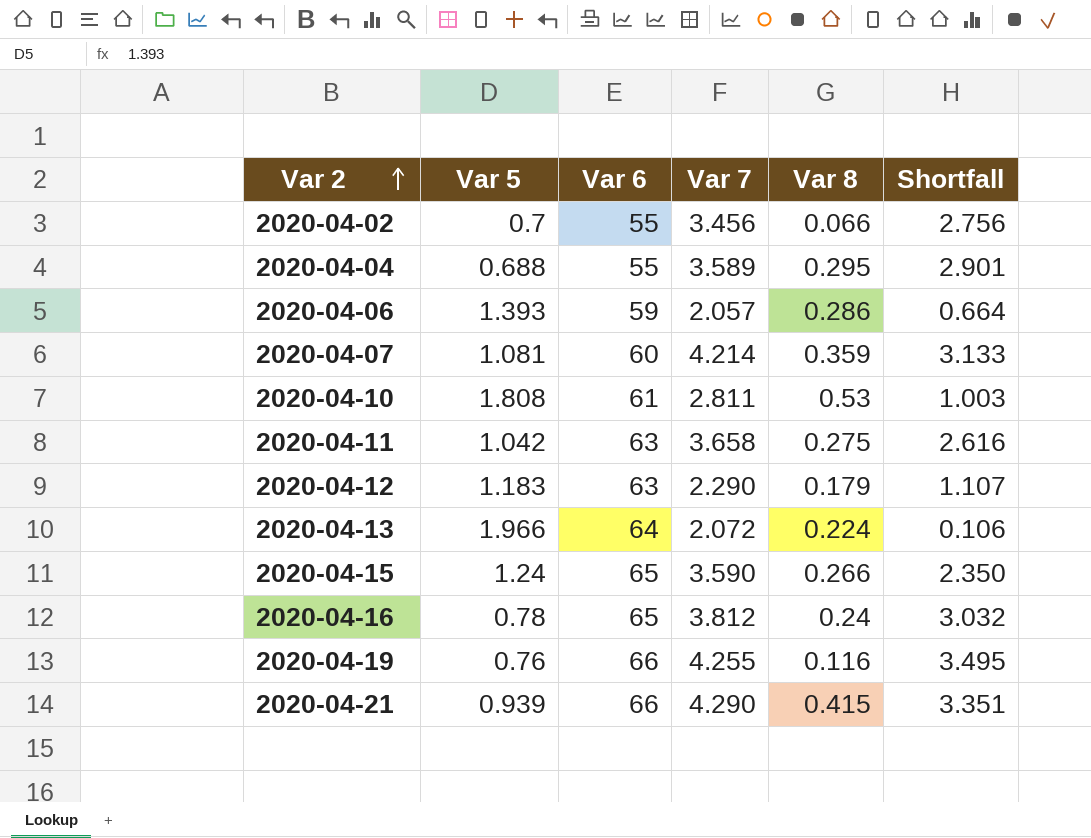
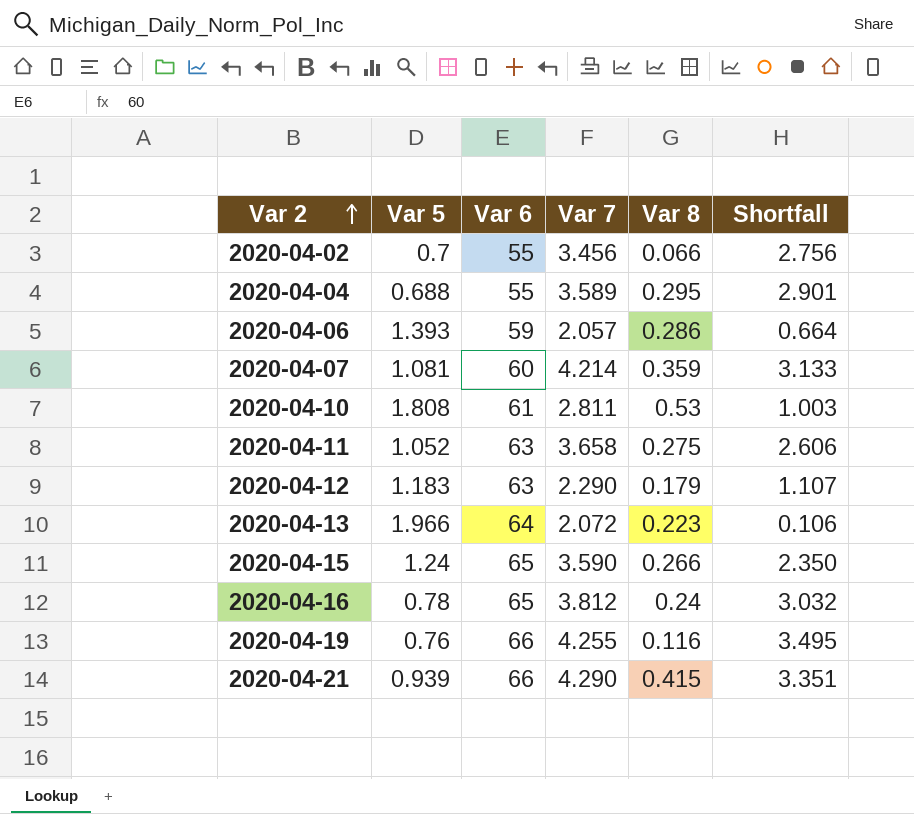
2020-04-11 | Var 5: 1.042 -> 1.052
2020-04-11 | Shortfall: 2.616 -> 2.606
2020-04-13 | Var 8: 0.224 -> 0.223

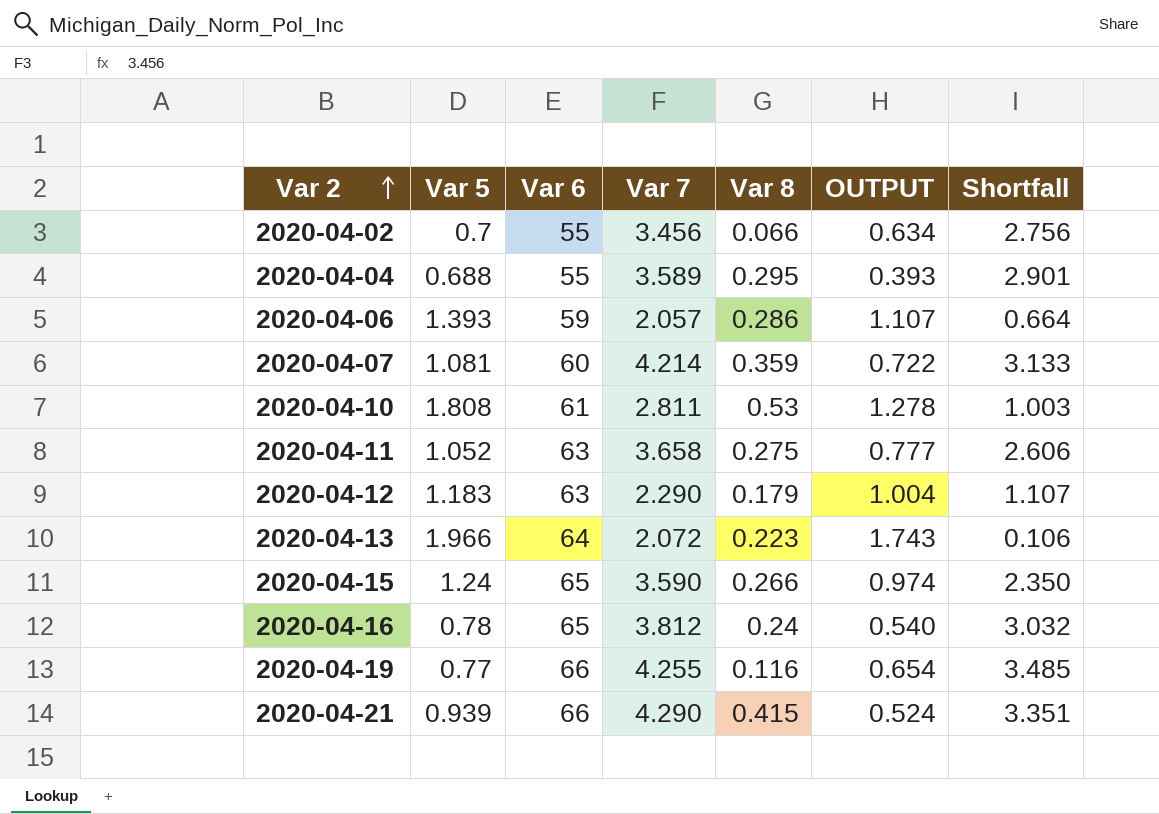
column OUTPUT | formula: none -> [Var 5] - [Var 8]
2020-04-19 | Var 5: 0.76 -> 0.77
2020-04-19 | Shortfall: 3.495 -> 3.485

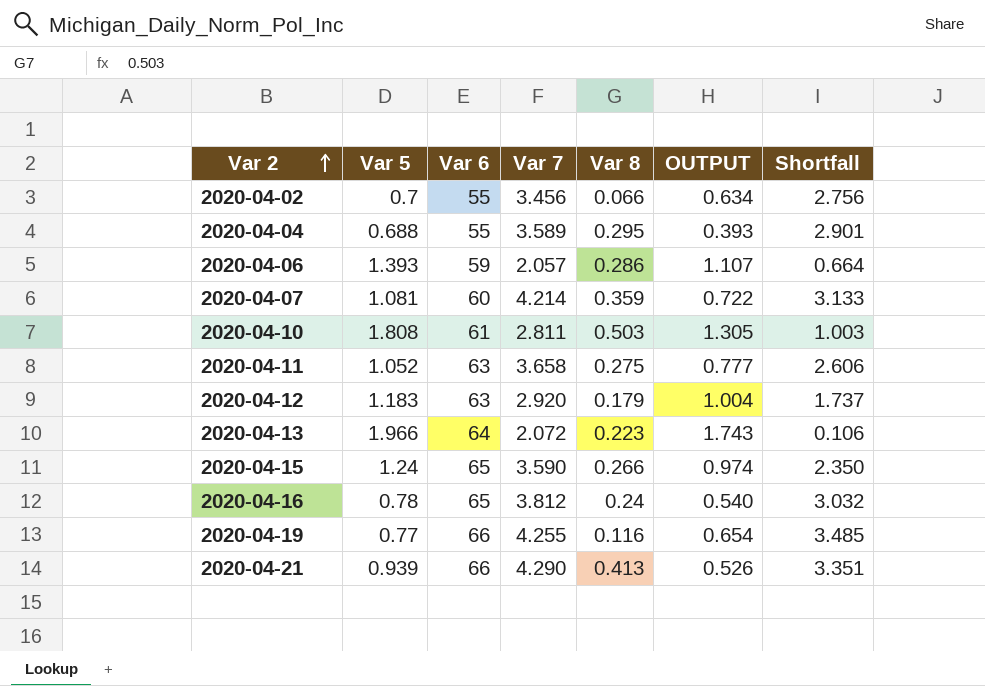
2020-04-10 | Var 8: 0.53 -> 0.503
2020-04-10 | OUTPUT: 1.278 -> 1.305
2020-04-12 | Var 7: 2.290 -> 2.920
2020-04-12 | Shortfall: 1.107 -> 1.737
2020-04-21 | Var 8: 0.415 -> 0.413
2020-04-21 | OUTPUT: 0.524 -> 0.526

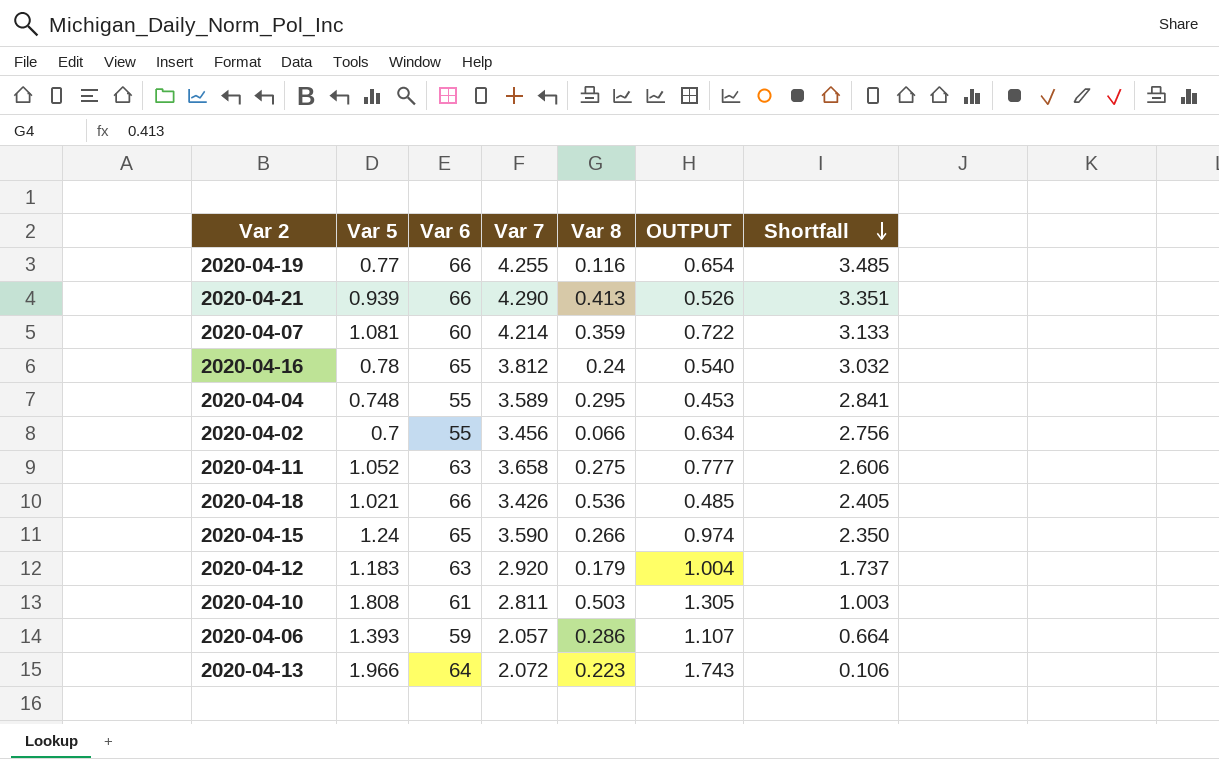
row order: Var 2 ascending -> Shortfall descending
2020-04-04 | Var 5: 0.688 -> 0.748
2020-04-04 | OUTPUT: 0.393 -> 0.453
2020-04-04 | Shortfall: 2.901 -> 2.841
row 2020-04-18: none -> 1.021 | 66 | 3.426 | 0.536 | 0.485 | 2.405

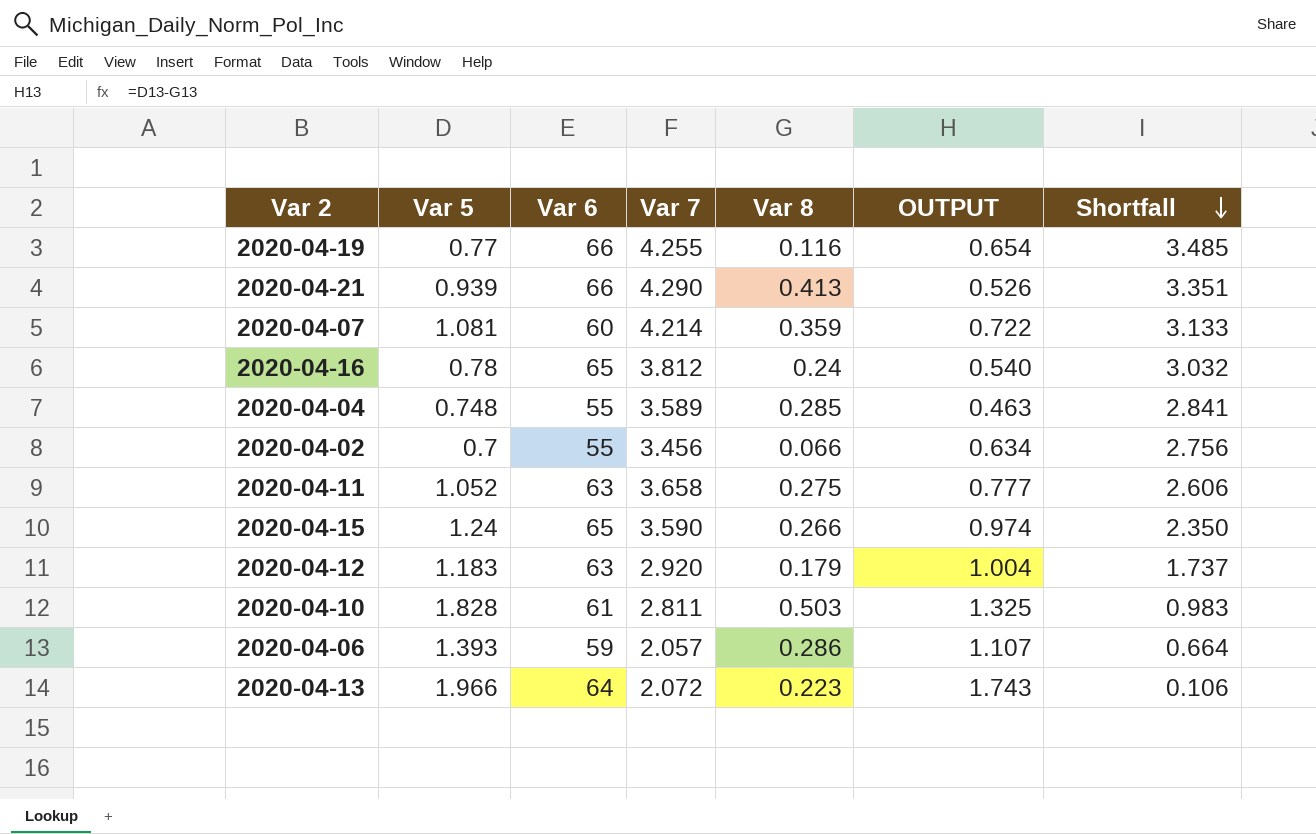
row 2020-04-18: 1.021 | 66 | 3.426 | 0.536 | 0.485 | 2.405 -> none
2020-04-04 | Var 8: 0.295 -> 0.285
2020-04-04 | OUTPUT: 0.453 -> 0.463
2020-04-10 | Var 5: 1.808 -> 1.828
2020-04-10 | OUTPUT: 1.305 -> 1.325
2020-04-10 | Shortfall: 1.003 -> 0.983

